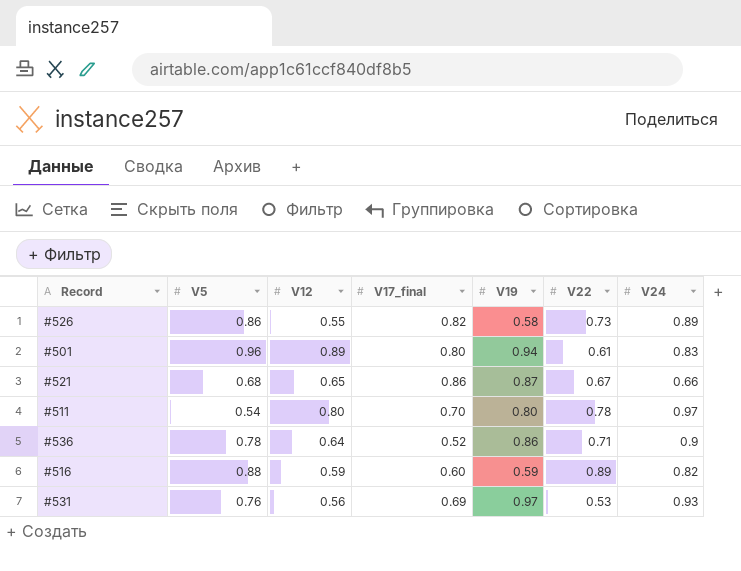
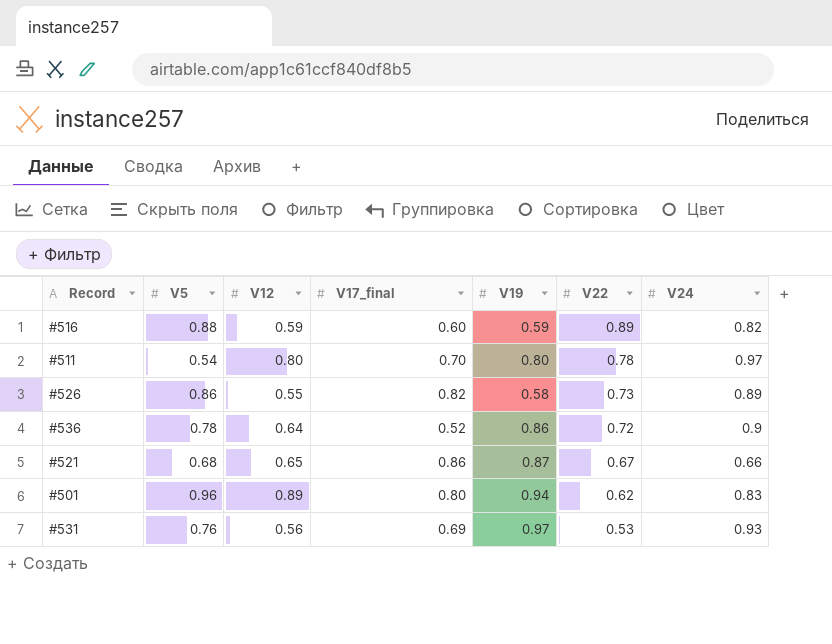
row order: none -> V22 descending
#536 | V22: 0.71 -> 0.72
#501 | V22: 0.61 -> 0.62

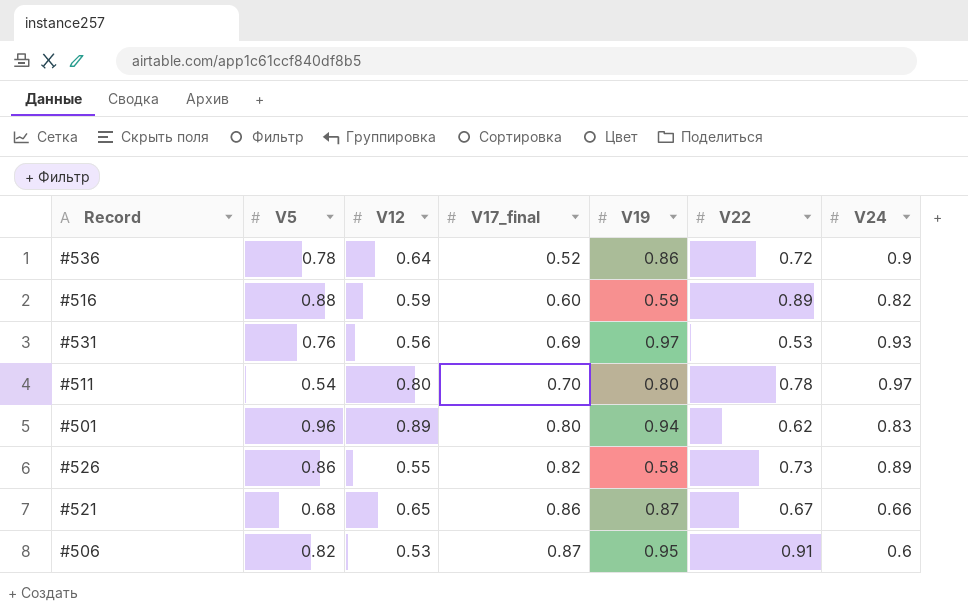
row order: V22 descending -> V17_final ascending
row #506: none -> 0.82 | 0.53 | 0.87 | 0.95 | 0.91 | 0.6

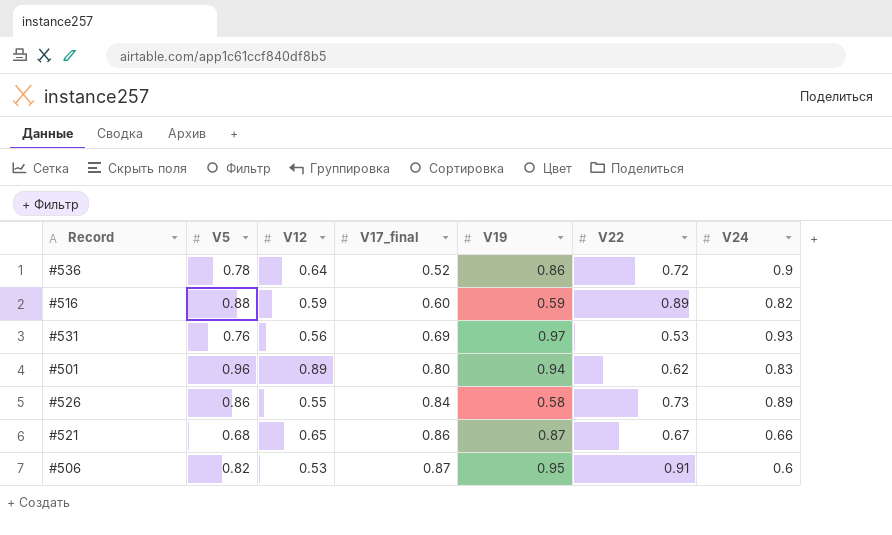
row #511: 0.54 | 0.80 | 0.70 | 0.80 | 0.78 | 0.97 -> none
#526 | V17_final: 0.82 -> 0.84

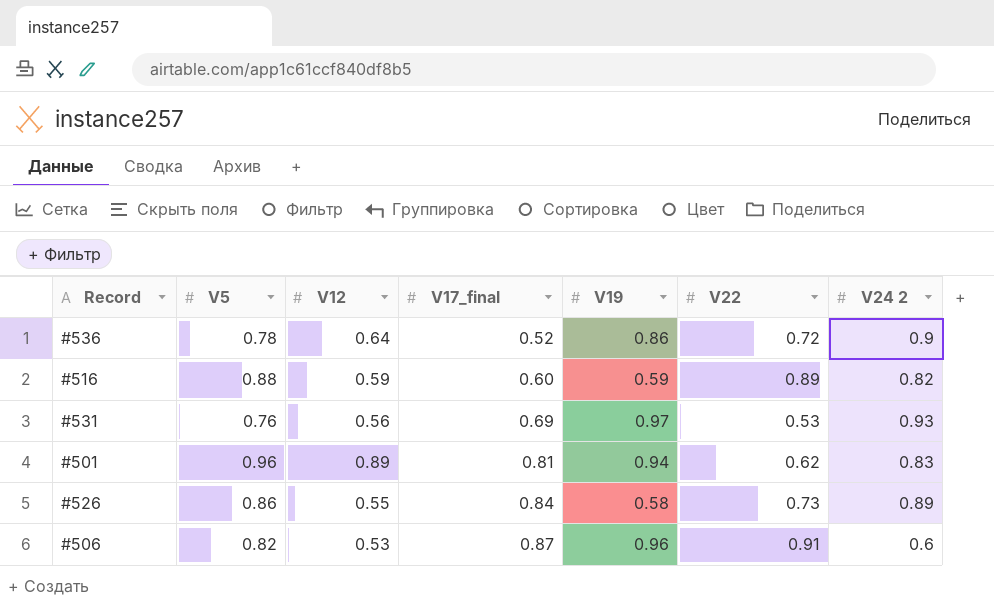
column name: V24 -> V24 2
row #521: 0.68 | 0.65 | 0.86 | 0.87 | 0.67 | 0.66 -> none
#501 | V17_final: 0.80 -> 0.81
#506 | V19: 0.95 -> 0.96

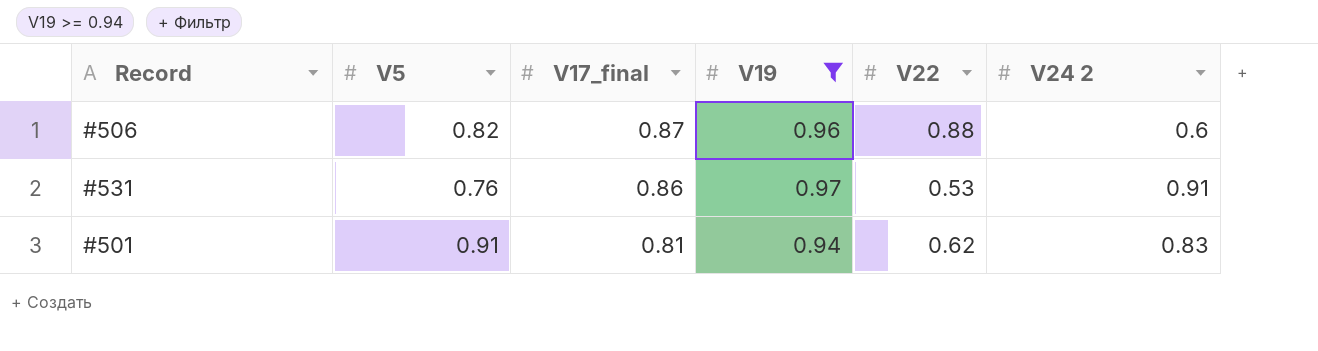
filter: none -> V19 >= 0.94
row order: V17_final ascending -> V17_final descending
column V12 | position: 3 -> none
#506 | V22: 0.91 -> 0.88
#531 | V17_final: 0.69 -> 0.86
#531 | V24 2: 0.93 -> 0.91
#501 | V5: 0.96 -> 0.91

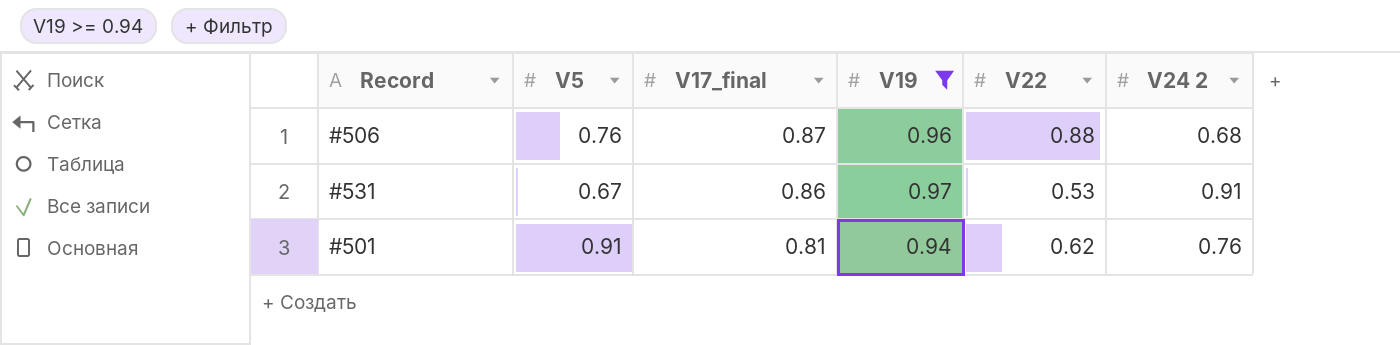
#506 | V5: 0.82 -> 0.76
#506 | V24 2: 0.6 -> 0.68
#531 | V5: 0.76 -> 0.67
#501 | V24 2: 0.83 -> 0.76

